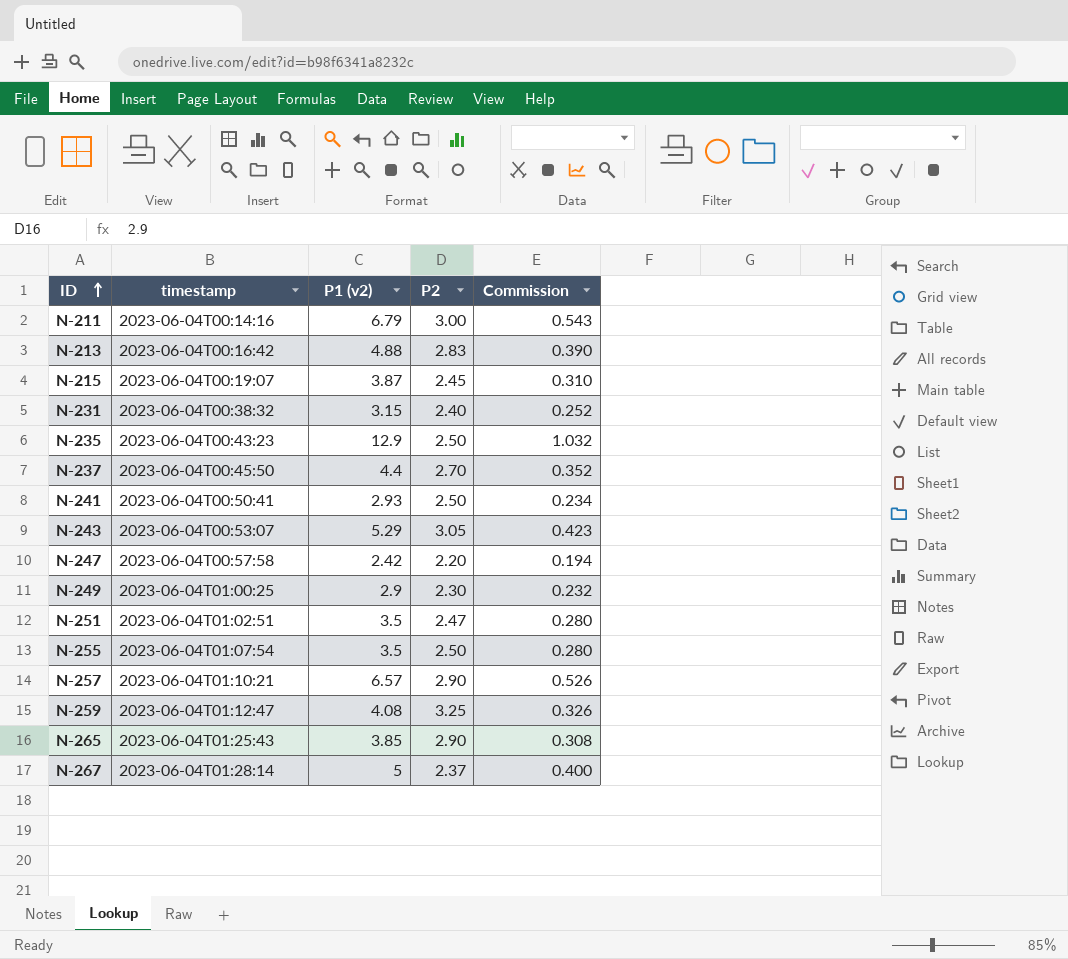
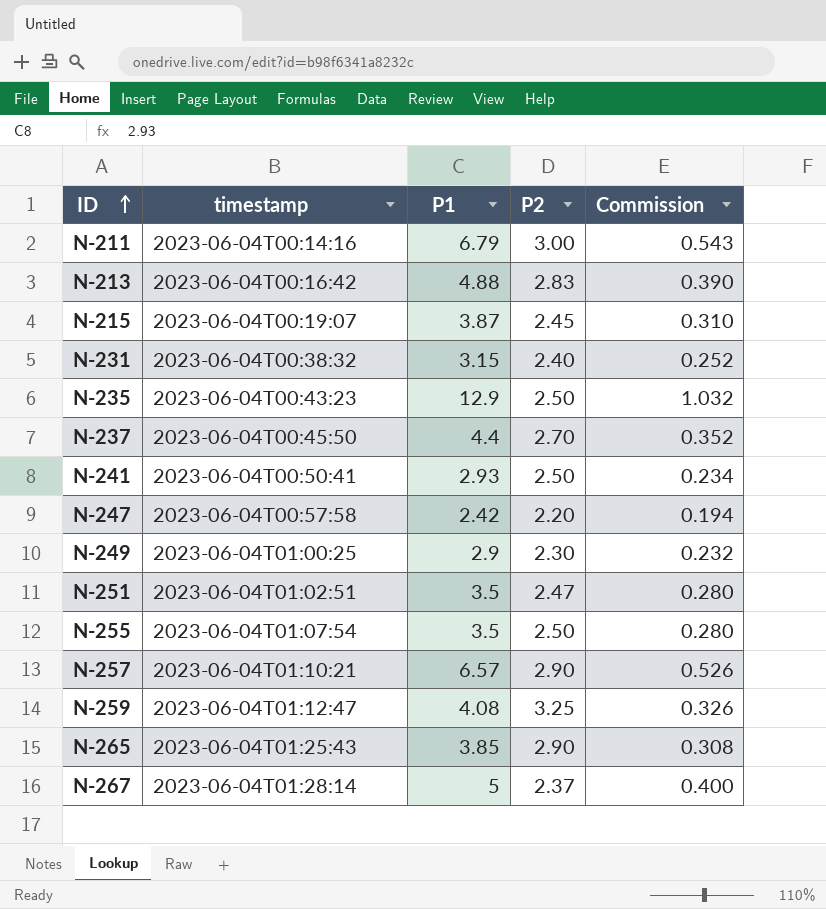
column name: P1 (v2) -> P1
row N-243: 2023-06-04T00:53:07 | 5.29 | 3.05 | 0.423 -> none

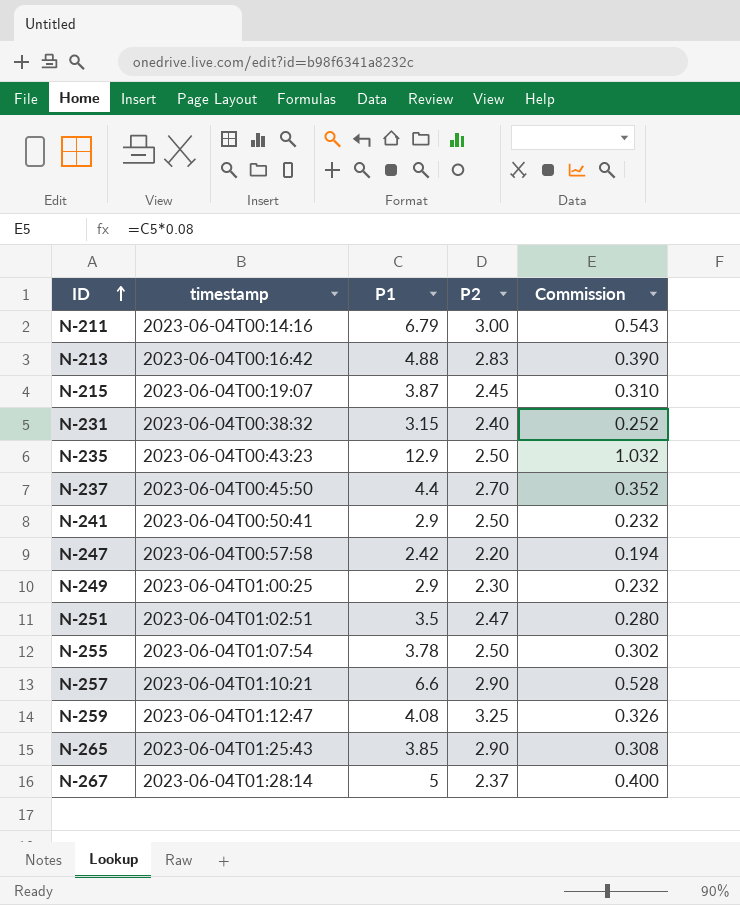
N-241 | P1: 2.93 -> 2.9
N-241 | Commission: 0.234 -> 0.232
N-255 | P1: 3.5 -> 3.78
N-255 | Commission: 0.280 -> 0.302
N-257 | P1: 6.57 -> 6.6
N-257 | Commission: 0.526 -> 0.528

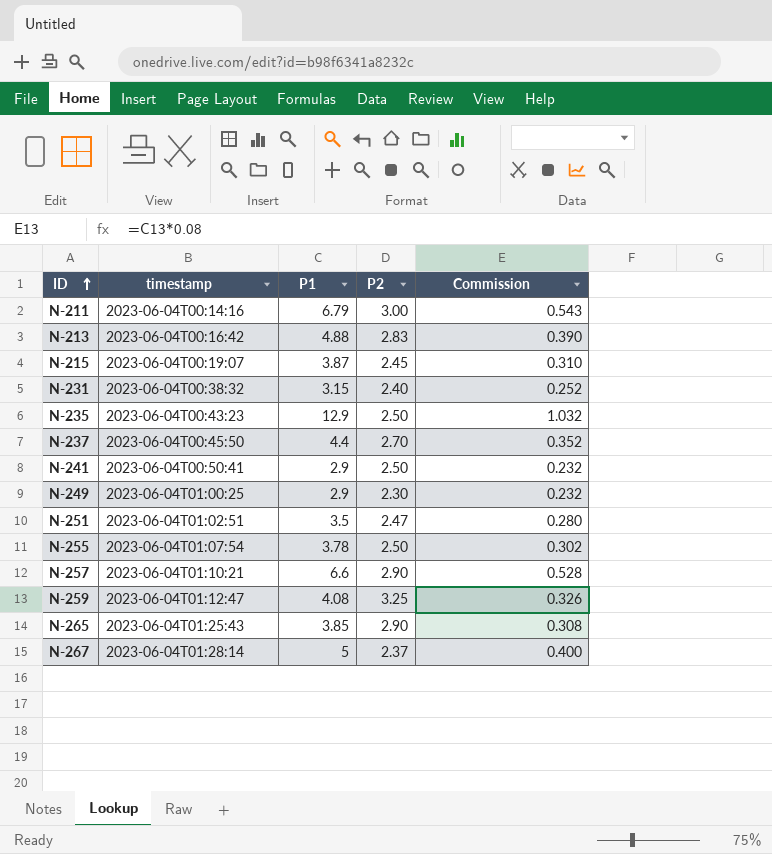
row N-247: 2023-06-04T00:57:58 | 2.42 | 2.20 | 0.194 -> none

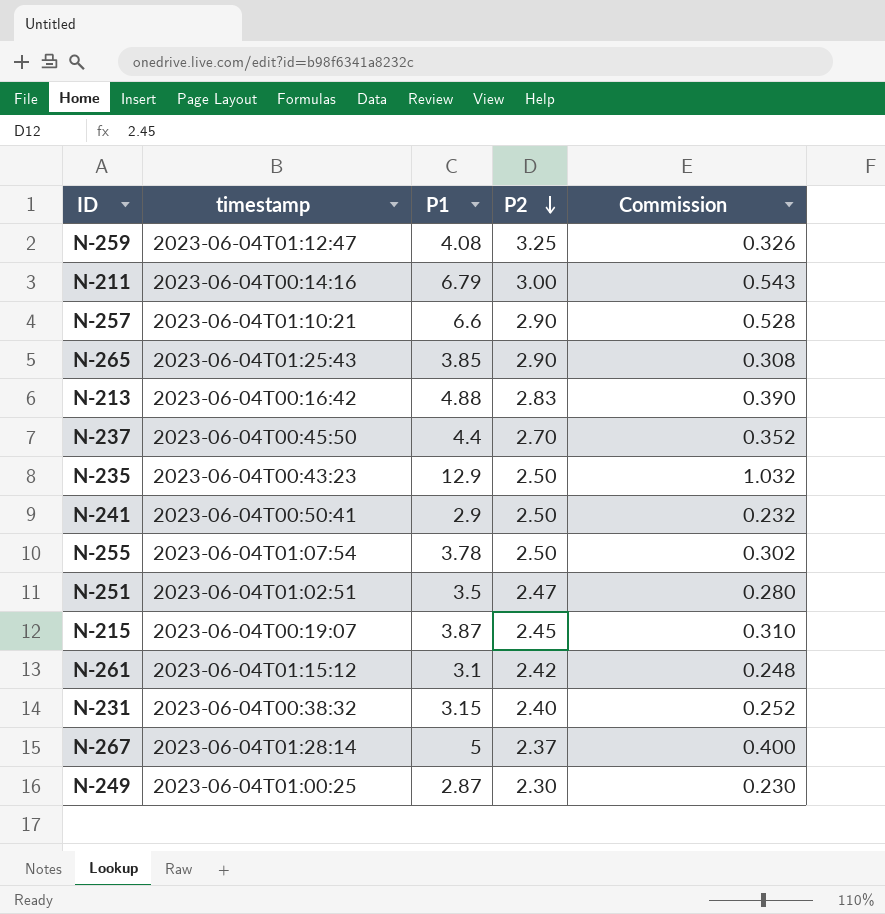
row order: ID ascending -> P2 descending
row N-261: none -> 2023-06-04T01:15:12 | 3.1 | 2.42 | 0.248
N-249 | P1: 2.9 -> 2.87
N-249 | Commission: 0.232 -> 0.230

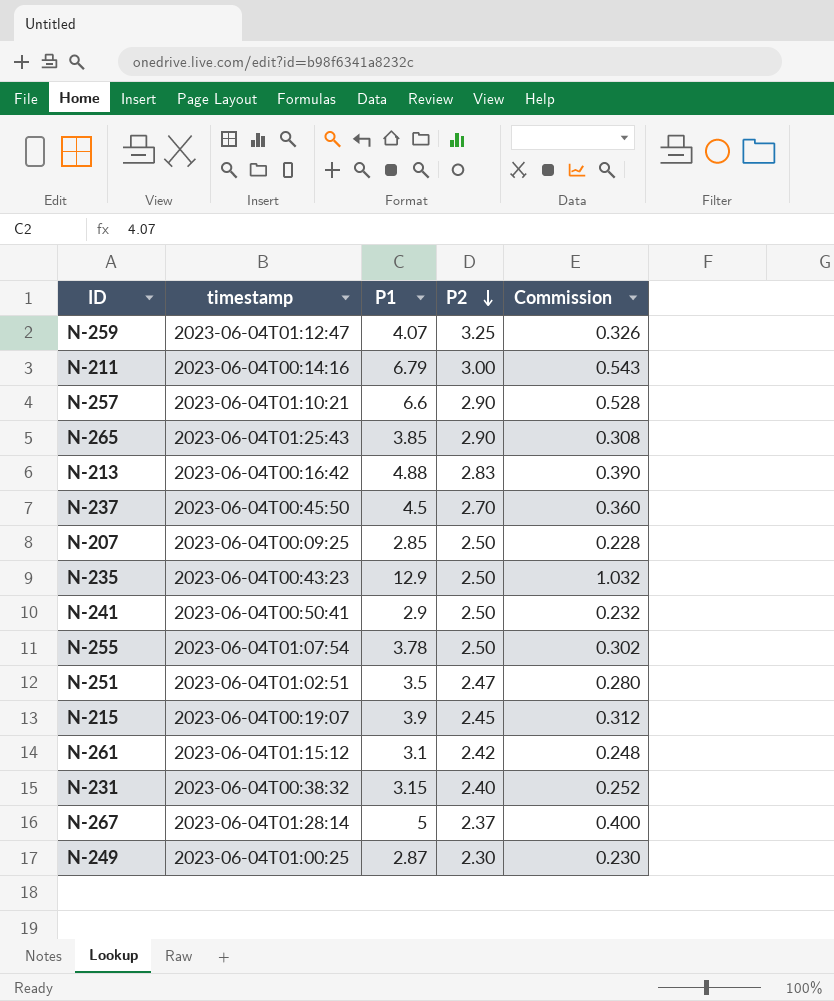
N-259 | P1: 4.08 -> 4.07
N-237 | P1: 4.4 -> 4.5
N-237 | Commission: 0.352 -> 0.360
row N-207: none -> 2023-06-04T00:09:25 | 2.85 | 2.50 | 0.228
N-215 | P1: 3.87 -> 3.9
N-215 | Commission: 0.310 -> 0.312

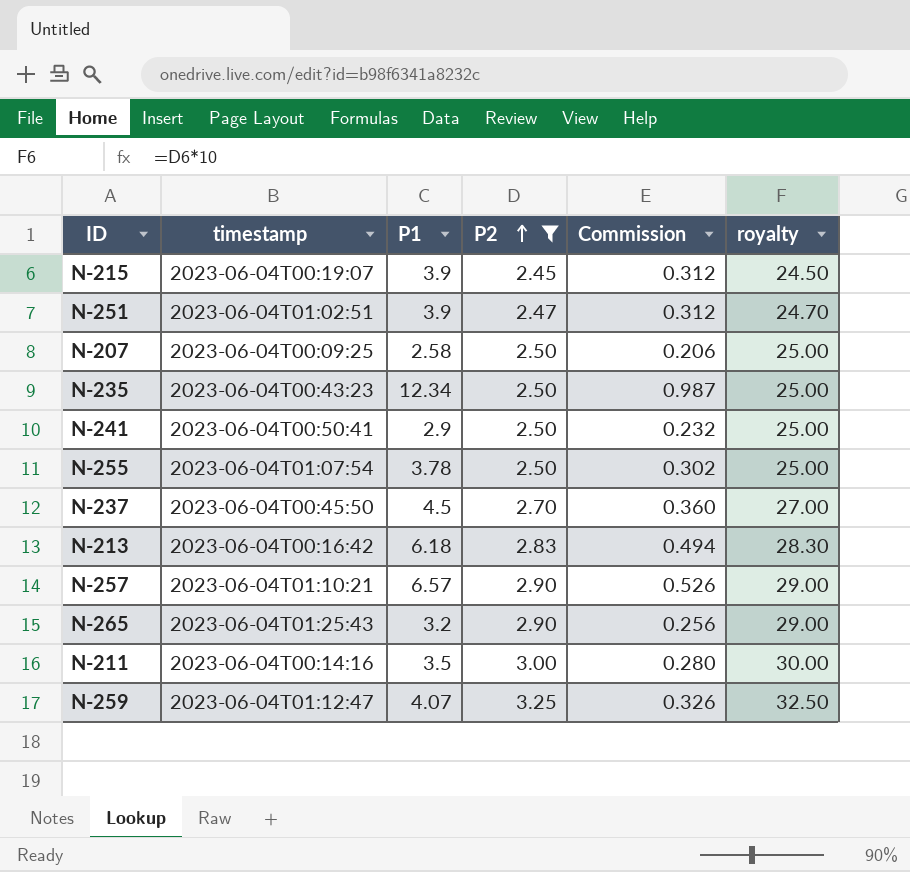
filter: none -> P2 >= 2.45
row order: P2 descending -> P2 ascending
column royalty | formula: none -> [P2] * 10
N-251 | P1: 3.5 -> 3.9
N-251 | Commission: 0.280 -> 0.312
N-207 | P1: 2.85 -> 2.58
N-207 | Commission: 0.228 -> 0.206
N-235 | P1: 12.9 -> 12.34
N-235 | Commission: 1.032 -> 0.987
N-213 | P1: 4.88 -> 6.18
N-213 | Commission: 0.390 -> 0.494
N-257 | P1: 6.6 -> 6.57
N-257 | Commission: 0.528 -> 0.526
N-265 | P1: 3.85 -> 3.2
N-265 | Commission: 0.308 -> 0.256
N-211 | P1: 6.79 -> 3.5
N-211 | Commission: 0.543 -> 0.280

